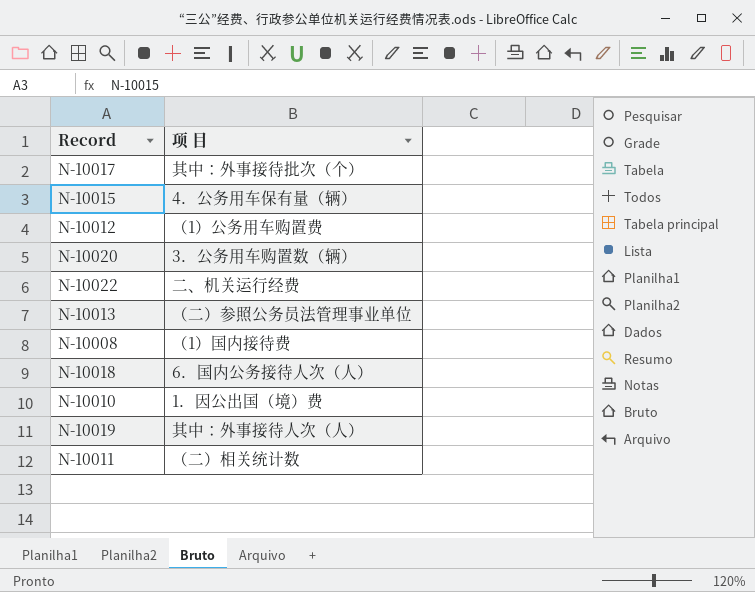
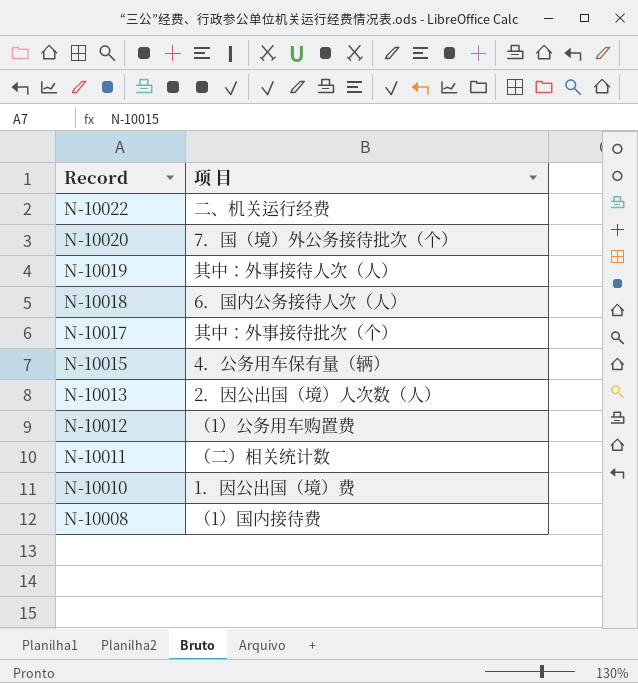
row order: none -> Record descending
N-10020 | 项 目: 3．公务用车购置数（辆） -> 7．国（境）外公务接待批次（个）
N-10013 | 项 目: （二）参照公务员法管理事业单位 -> 2．因公出国（境）人次数（人）

